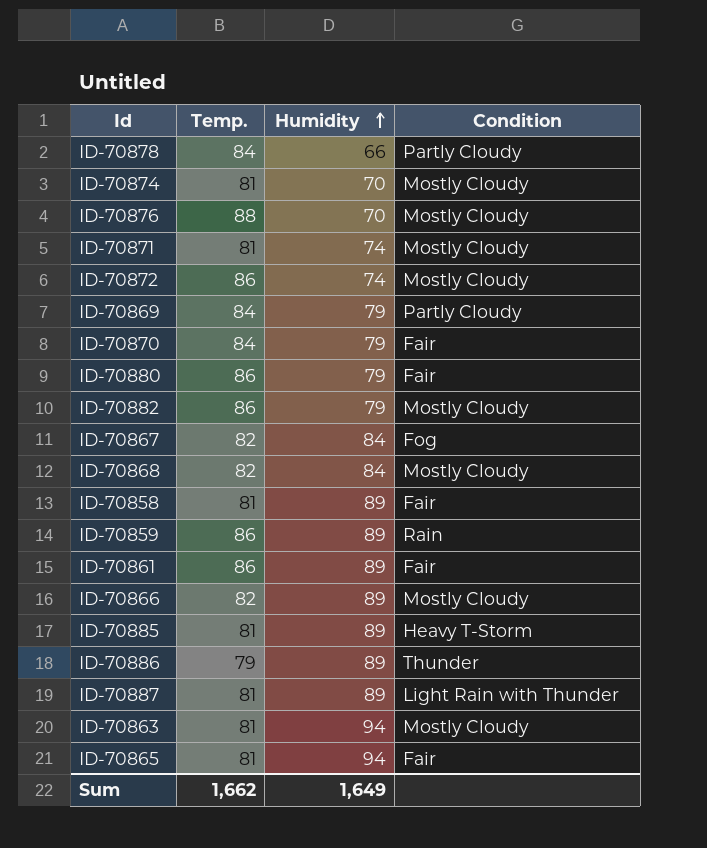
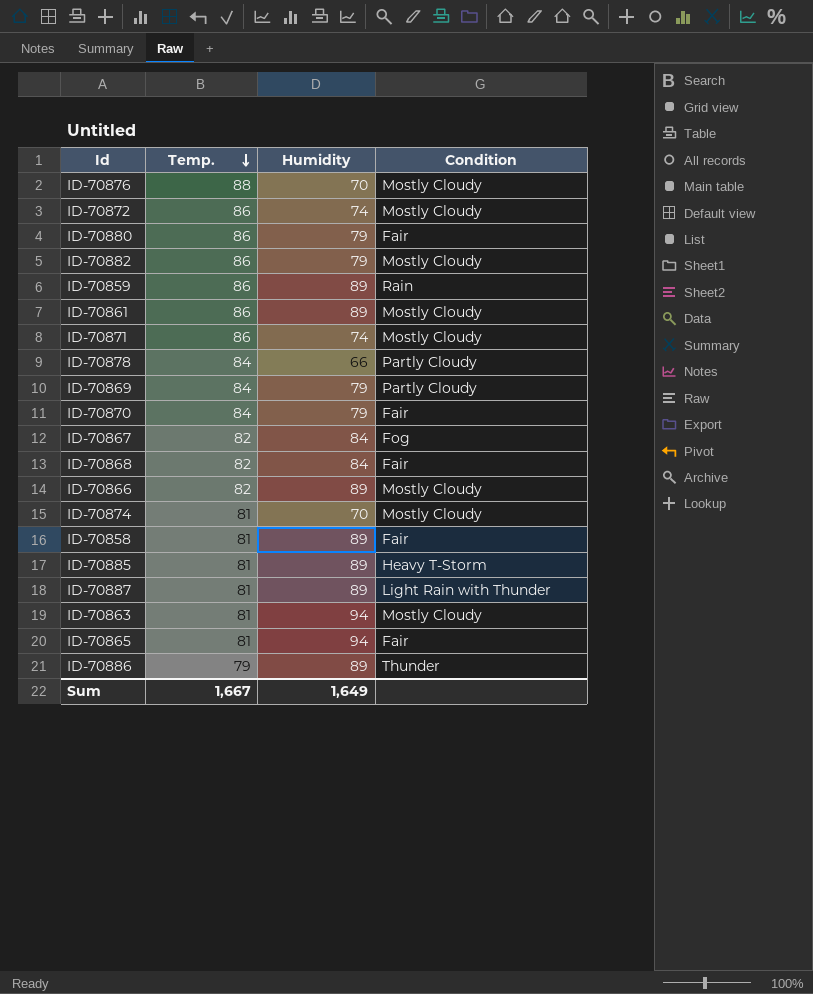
row order: Humidity ascending -> Temp. descending
ID-70861 | Condition: Fair -> Mostly Cloudy
ID-70871 | Temp.: 81 -> 86
ID-70868 | Condition: Mostly Cloudy -> Fair
Sum | Temp.: 1,662 -> 1,667

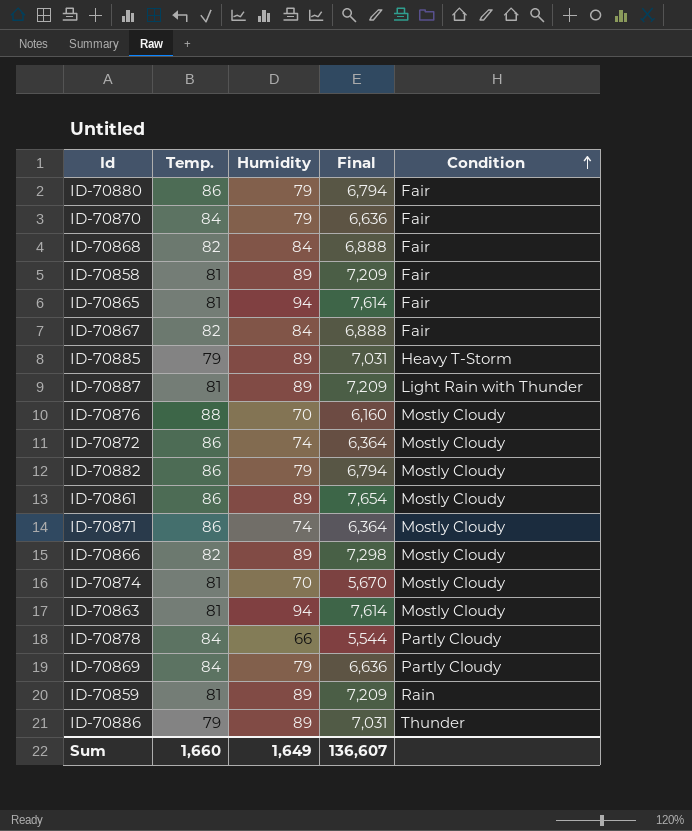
row order: Temp. descending -> Condition ascending
column Final | formula: none -> [Temp.] * [Humidity]
ID-70867 | Condition: Fog -> Fair
ID-70885 | Temp.: 81 -> 79
ID-70859 | Temp.: 86 -> 81
Sum | Temp.: 1,667 -> 1,660

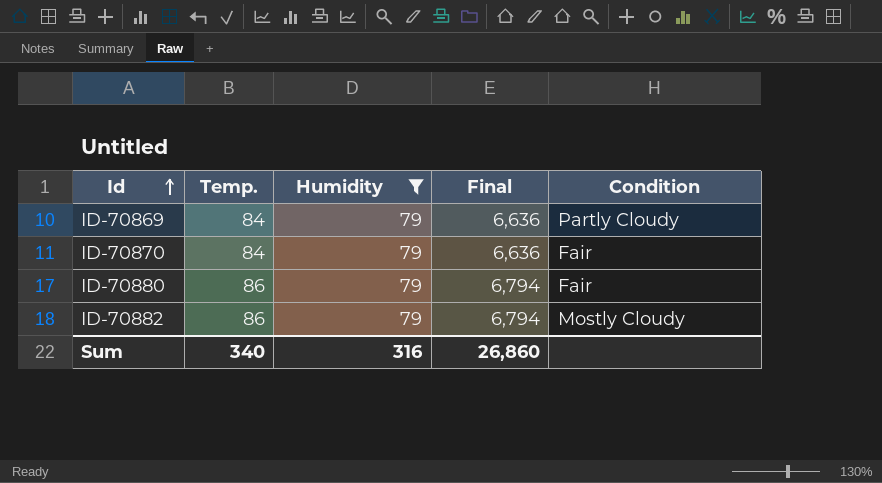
filter: none -> Humidity = 79
row order: Condition ascending -> Id ascending
Sum | Temp.: 1,660 -> 340
Sum | Humidity: 1,649 -> 316
Sum | Final: 136,607 -> 26,860

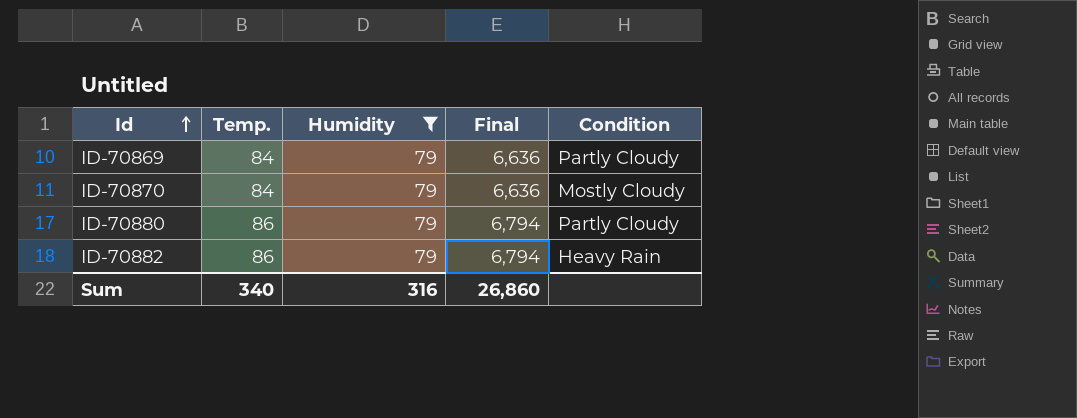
ID-70870 | Condition: Fair -> Mostly Cloudy
ID-70880 | Condition: Fair -> Partly Cloudy
ID-70882 | Condition: Mostly Cloudy -> Heavy Rain

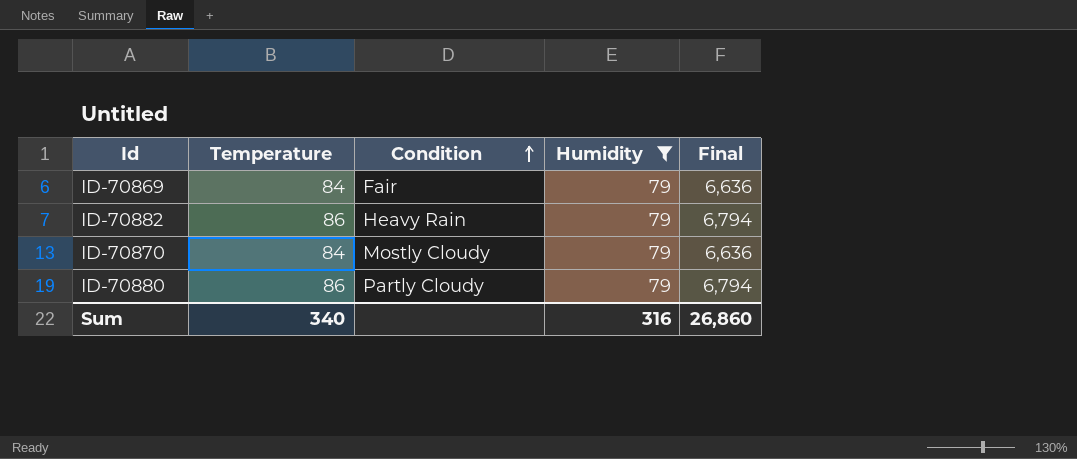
row order: Id ascending -> Condition ascending
column name: Temp. -> Temperature
column Condition | position: 5 -> 3
ID-70869 | Condition: Partly Cloudy -> Fair

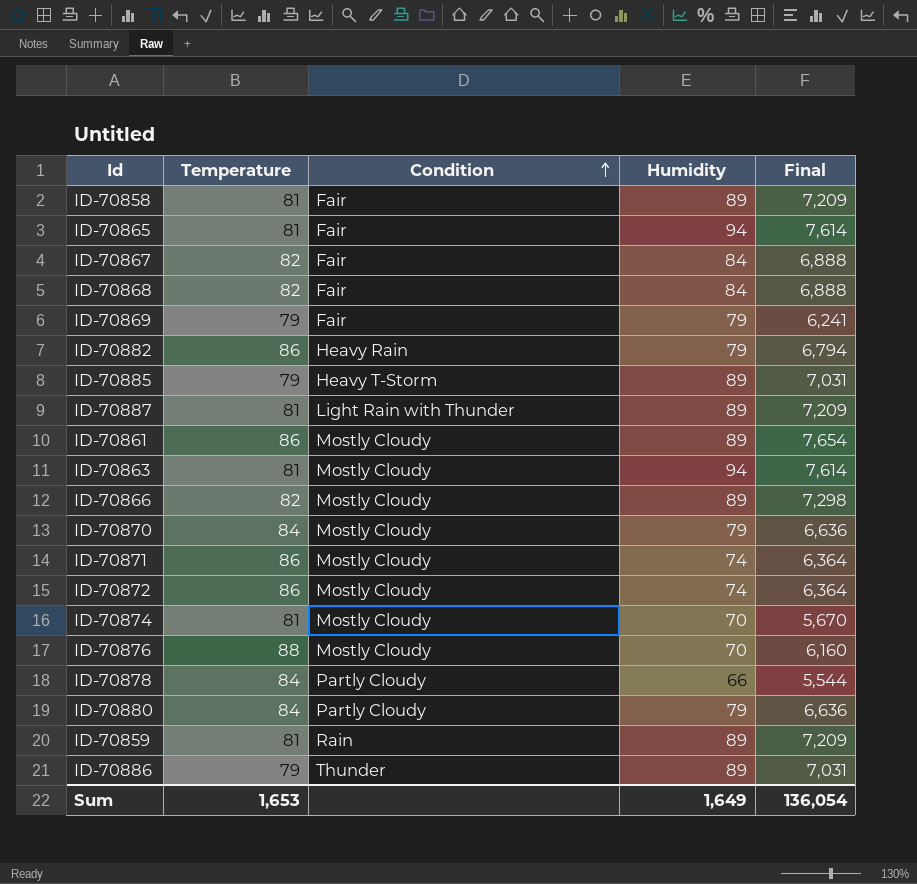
filter: Humidity = 79 -> none
ID-70869 | Temperature: 84 -> 79
ID-70869 | Final: 6,636 -> 6,241
ID-70880 | Temperature: 86 -> 84
ID-70880 | Final: 6,794 -> 6,636
Sum | Temperature: 340 -> 1,653
Sum | Humidity: 316 -> 1,649
Sum | Final: 26,860 -> 136,054

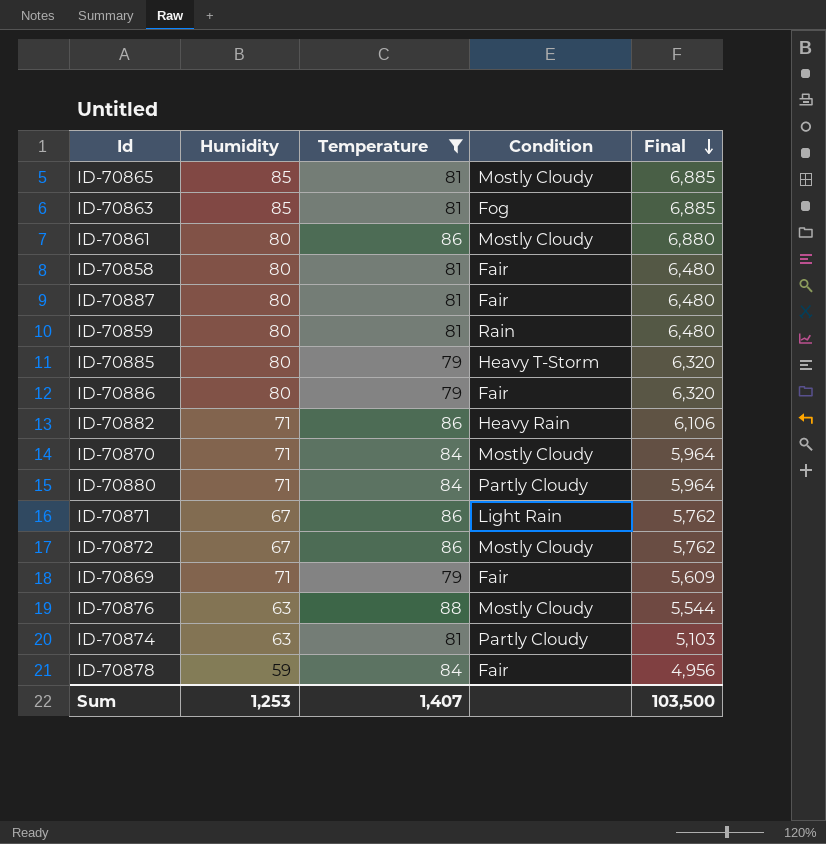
filter: none -> Temperature != 82
row order: Condition ascending -> Final descending
column Humidity | position: 4 -> 2
ID-70865 | Humidity: 94 -> 85
ID-70865 | Condition: Fair -> Mostly Cloudy
ID-70865 | Final: 7,614 -> 6,885
ID-70863 | Humidity: 94 -> 85
ID-70863 | Condition: Mostly Cloudy -> Fog
ID-70863 | Final: 7,614 -> 6,885
ID-70861 | Humidity: 89 -> 80
ID-70861 | Final: 7,654 -> 6,880
ID-70858 | Humidity: 89 -> 80
ID-70858 | Final: 7,209 -> 6,480
ID-70887 | Humidity: 89 -> 80
ID-70887 | Condition: Light Rain with Thunder -> Fair
ID-70887 | Final: 7,209 -> 6,480
ID-70859 | Humidity: 89 -> 80
ID-70859 | Final: 7,209 -> 6,480
ID-70885 | Humidity: 89 -> 80
ID-70885 | Final: 7,031 -> 6,320
ID-70886 | Humidity: 89 -> 80
ID-70886 | Condition: Thunder -> Fair
ID-70886 | Final: 7,031 -> 6,320
ID-70882 | Humidity: 79 -> 71
ID-70882 | Final: 6,794 -> 6,106
ID-70870 | Humidity: 79 -> 71
ID-70870 | Final: 6,636 -> 5,964
ID-70880 | Humidity: 79 -> 71
ID-70880 | Final: 6,636 -> 5,964
ID-70871 | Humidity: 74 -> 67
ID-70871 | Condition: Mostly Cloudy -> Light Rain
ID-70871 | Final: 6,364 -> 5,762
ID-70872 | Humidity: 74 -> 67
ID-70872 | Final: 6,364 -> 5,762
ID-70869 | Humidity: 79 -> 71
ID-70869 | Final: 6,241 -> 5,609
ID-70876 | Humidity: 70 -> 63
ID-70876 | Final: 6,160 -> 5,544
ID-70874 | Humidity: 70 -> 63
ID-70874 | Condition: Mostly Cloudy -> Partly Cloudy
ID-70874 | Final: 5,670 -> 5,103
ID-70878 | Humidity: 66 -> 59
ID-70878 | Condition: Partly Cloudy -> Fair
ID-70878 | Final: 5,544 -> 4,956
Sum | Humidity: 1,649 -> 1,253
Sum | Temperature: 1,653 -> 1,407
Sum | Final: 136,054 -> 103,500

